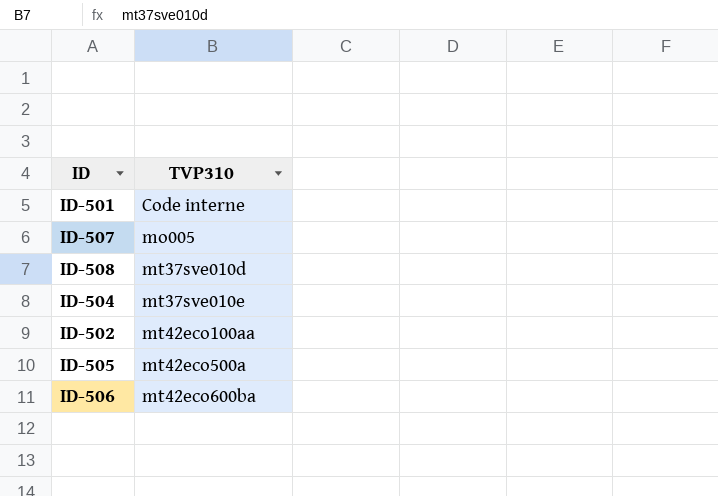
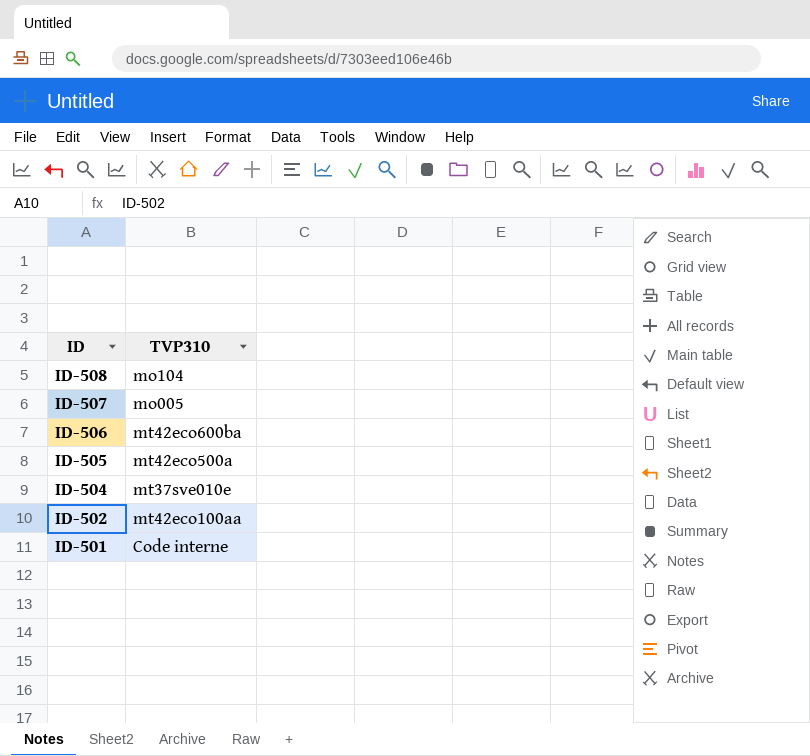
row order: TVP310 ascending -> ID descending
ID-508 | TVP310: mt37sve010d -> mo104

